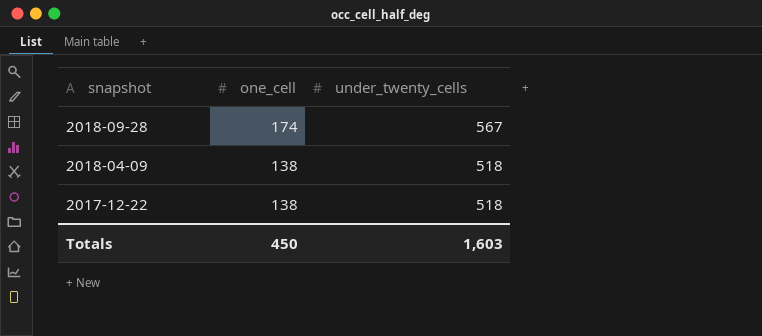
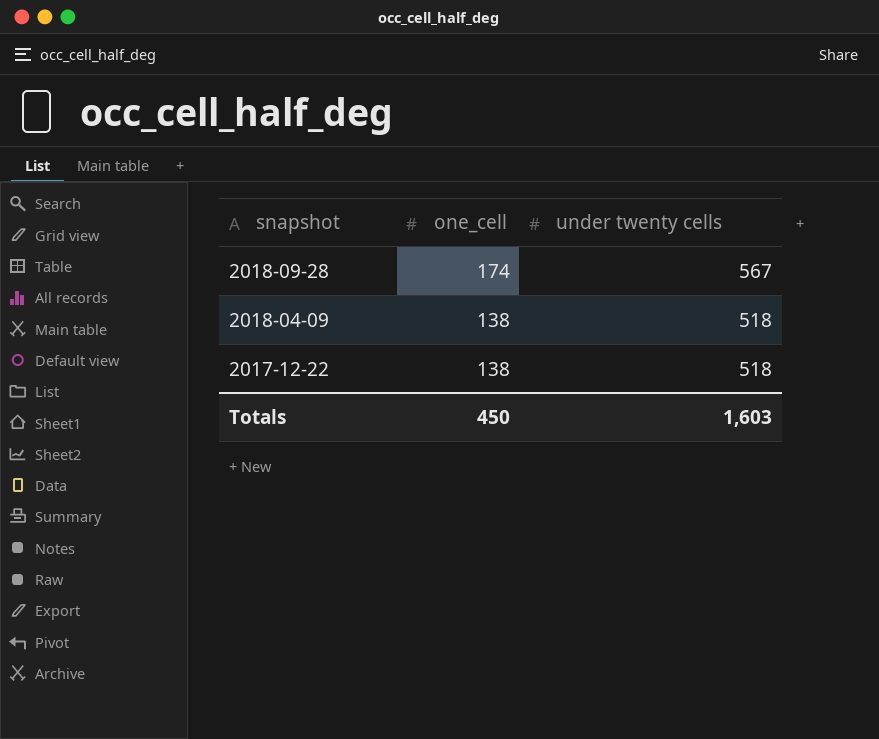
column name: under_twenty_cells -> under twenty cells

